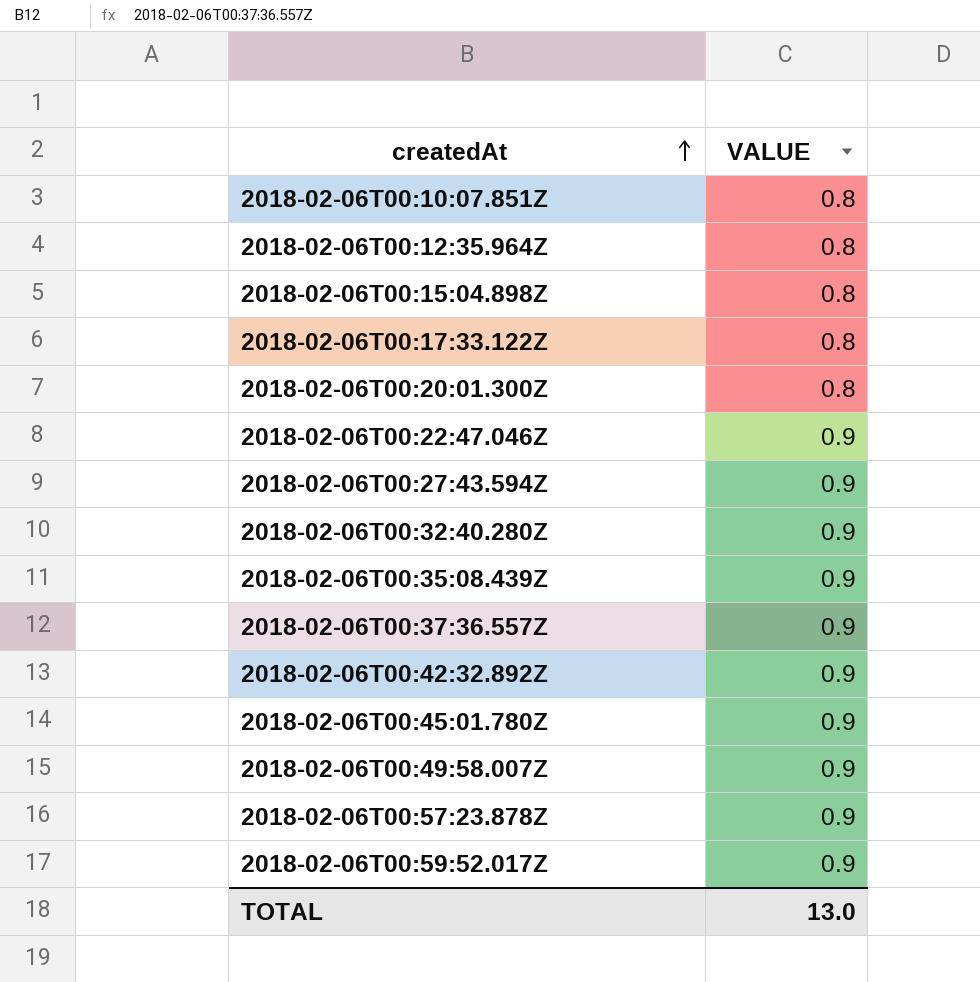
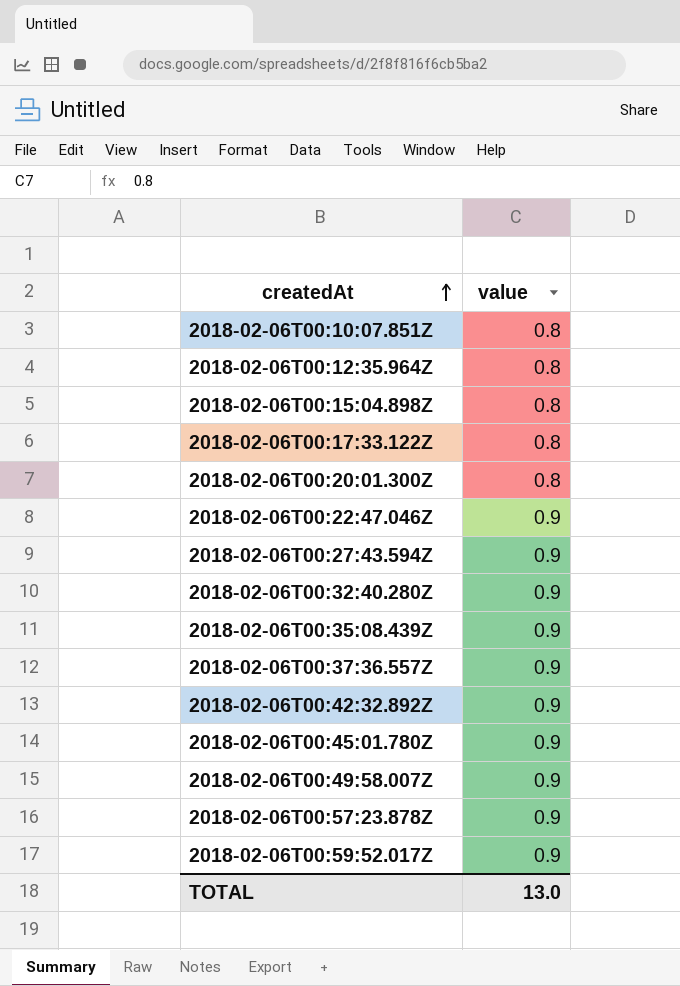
column name: VALUE -> value

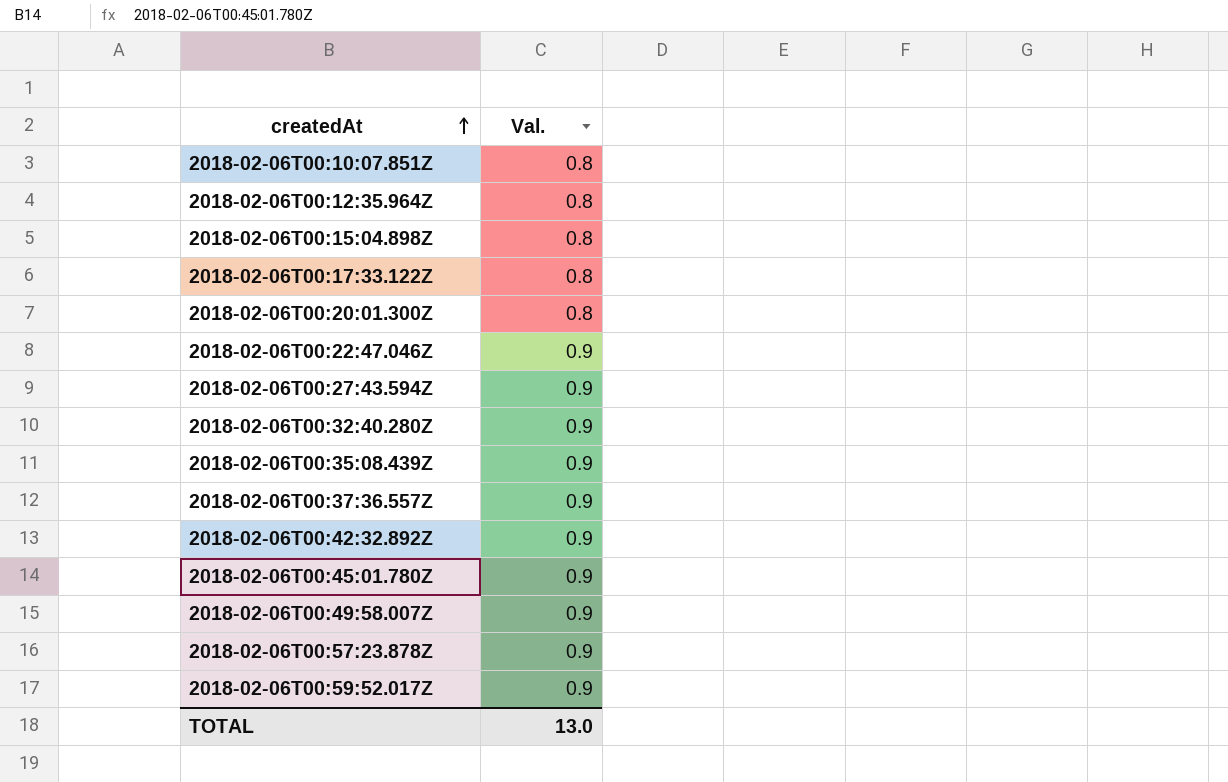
column name: value -> Val.

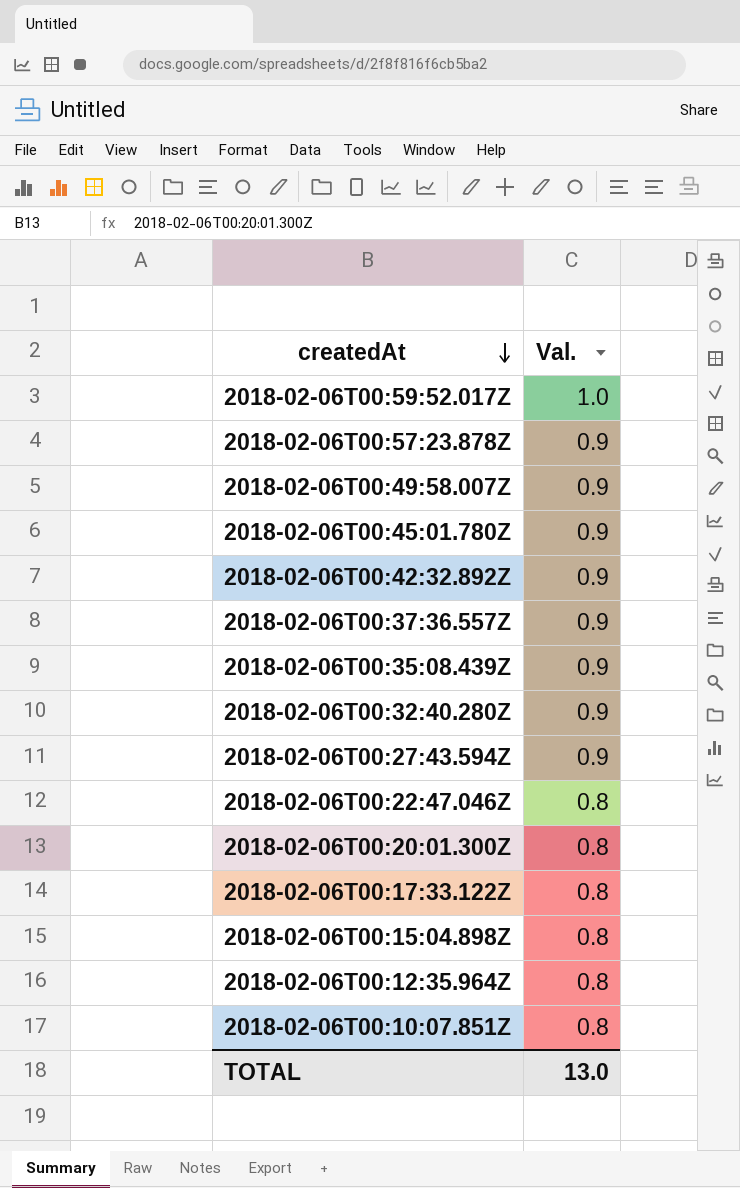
row order: createdAt ascending -> createdAt descending
2018-02-06T00:59:52.017Z | Val.: 0.9 -> 1.0
2018-02-06T00:22:47.046Z | Val.: 0.9 -> 0.8

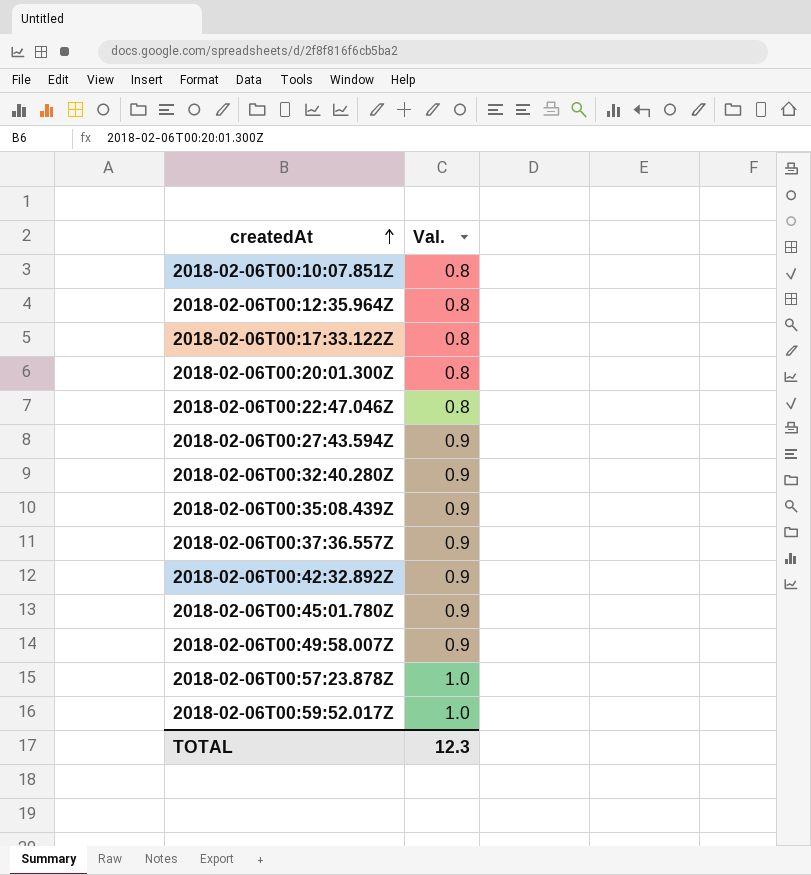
row order: createdAt descending -> createdAt ascending
row 2018-02-06T00:15:04.898Z: 0.8 -> none
2018-02-06T00:57:23.878Z | Val.: 0.9 -> 1.0
TOTAL | Val.: 13.0 -> 12.3

